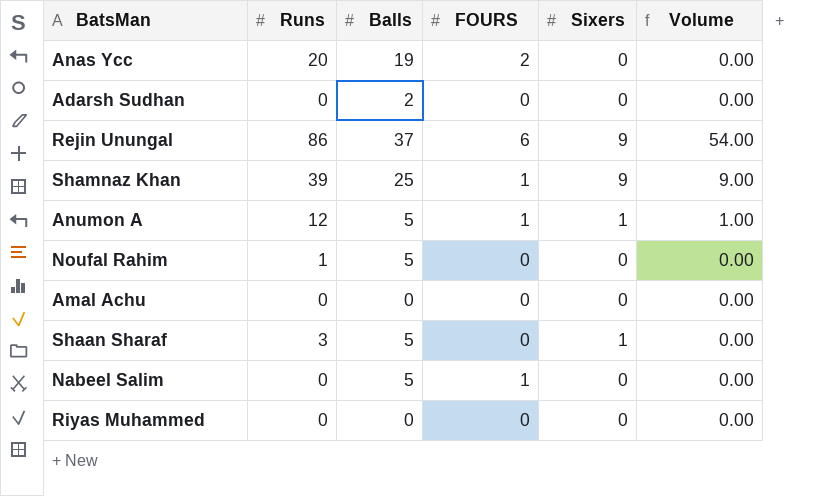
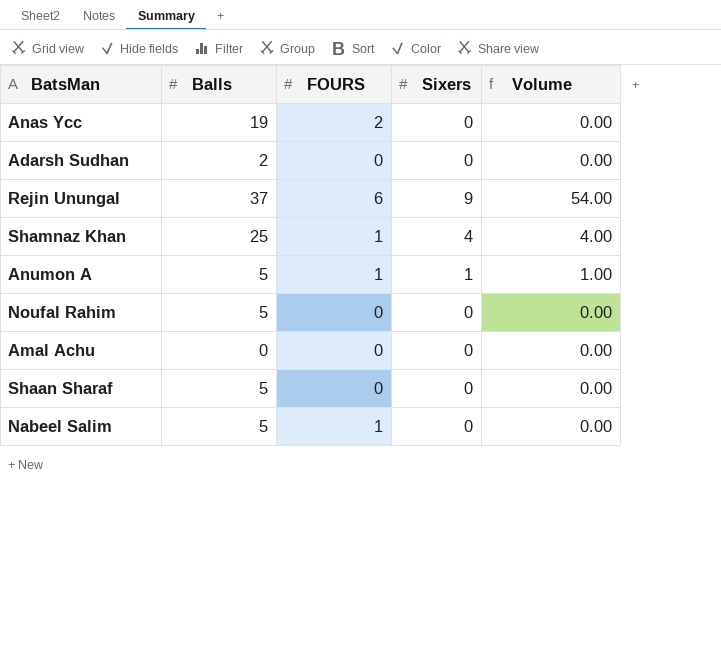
column Runs | position: 2 -> none
row Riyas Muhammed: 0 | 0 | 0 | 0 | 0.00 -> none
Shamnaz Khan | Sixers: 9 -> 4
Shamnaz Khan | Volume: 9.00 -> 4.00
Shaan Sharaf | Sixers: 1 -> 0

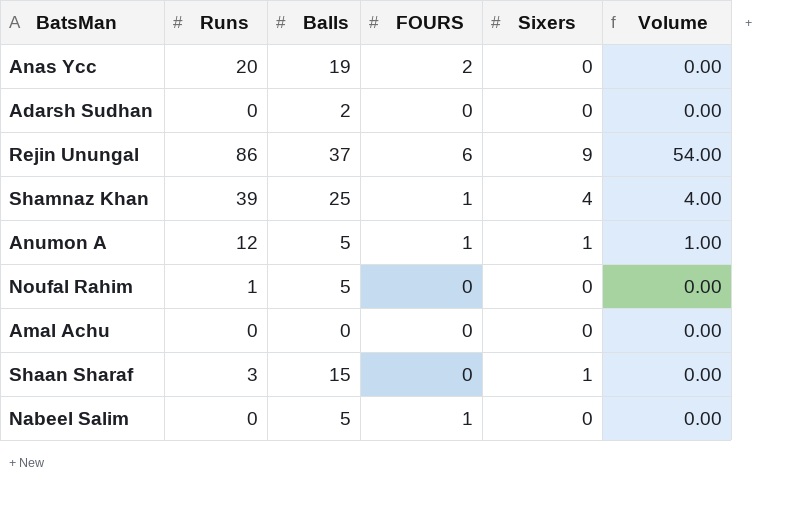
column Runs | position: none -> 2
Shaan Sharaf | Balls: 5 -> 15
Shaan Sharaf | Sixers: 0 -> 1

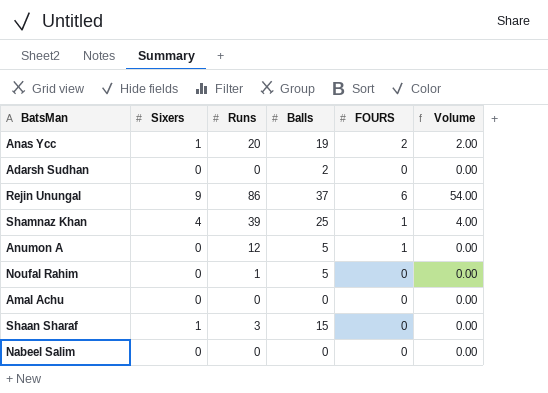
column Sixers | position: 5 -> 2
Anas Ycc | Sixers: 0 -> 1
Anas Ycc | Volume: 0.00 -> 2.00
Anumon A | Sixers: 1 -> 0
Anumon A | Volume: 1.00 -> 0.00
Nabeel Salim | Balls: 5 -> 0
Nabeel Salim | FOURS: 1 -> 0

